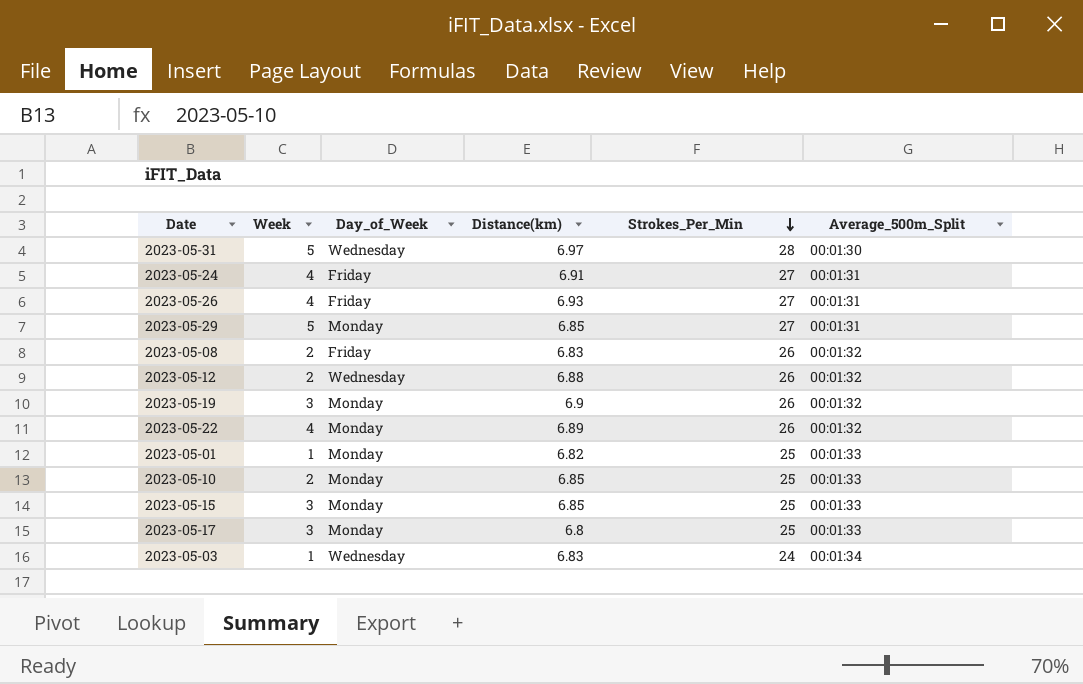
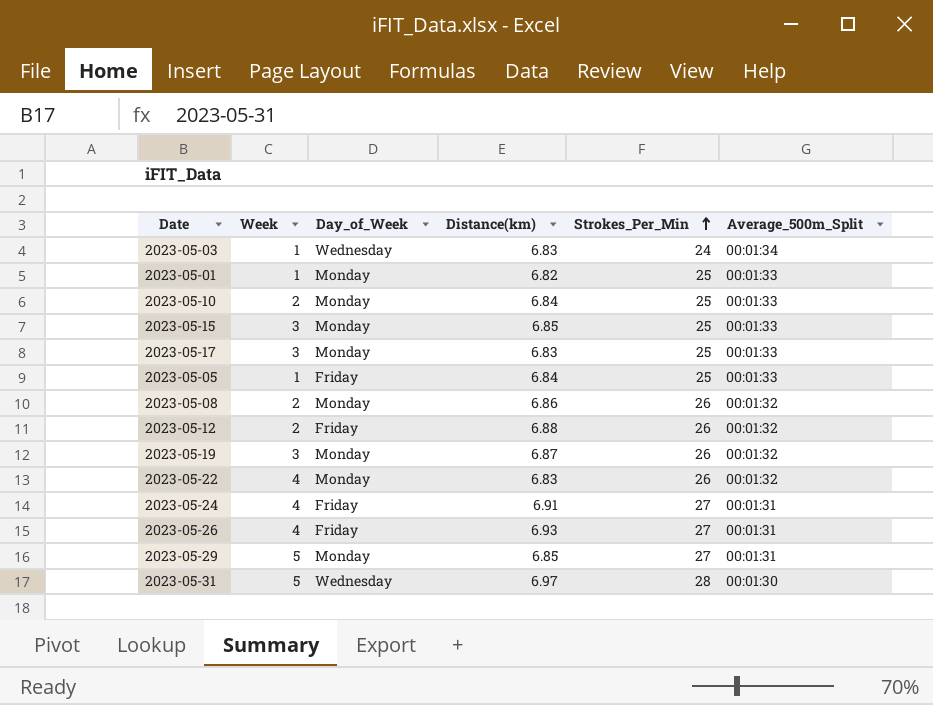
row order: Strokes_Per_Min descending -> Strokes_Per_Min ascending
2023-05-10 | Distance(km): 6.85 -> 6.84
2023-05-17 | Distance(km): 6.8 -> 6.83
row 2023-05-05: none -> 1 | Friday | 6.84 | 25 | 00:01:33
2023-05-08 | Day_of_Week: Friday -> Monday
2023-05-08 | Distance(km): 6.83 -> 6.86
2023-05-12 | Day_of_Week: Wednesday -> Friday
2023-05-19 | Distance(km): 6.9 -> 6.87
2023-05-22 | Distance(km): 6.89 -> 6.83

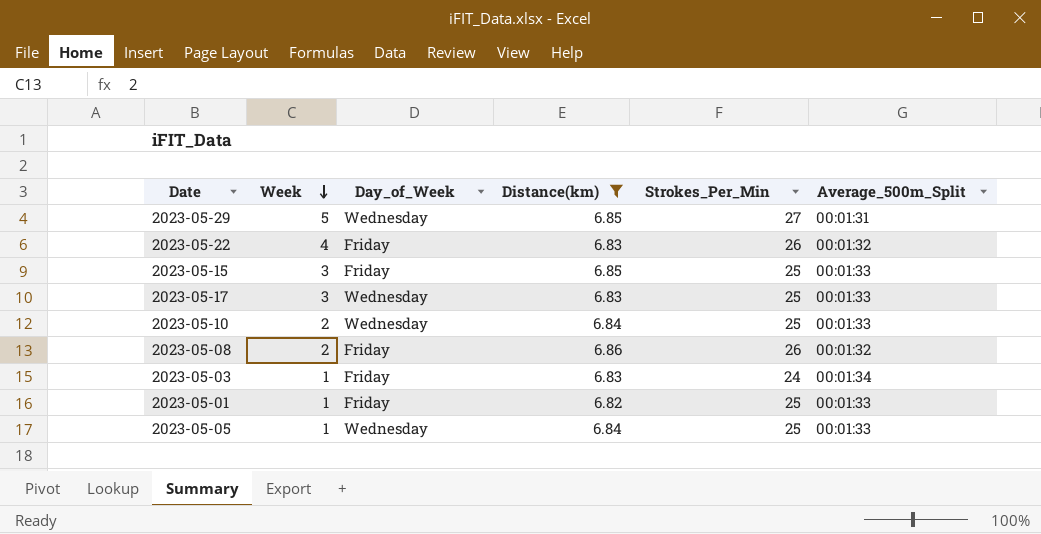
filter: none -> Distance(km) <= 6.86
row order: Strokes_Per_Min ascending -> Week descending
2023-05-29 | Day_of_Week: Monday -> Wednesday
2023-05-22 | Day_of_Week: Monday -> Friday
2023-05-15 | Day_of_Week: Monday -> Friday
2023-05-17 | Day_of_Week: Monday -> Wednesday
2023-05-10 | Day_of_Week: Monday -> Wednesday
2023-05-08 | Day_of_Week: Monday -> Friday
2023-05-03 | Day_of_Week: Wednesday -> Friday
2023-05-01 | Day_of_Week: Monday -> Friday
2023-05-05 | Day_of_Week: Friday -> Wednesday

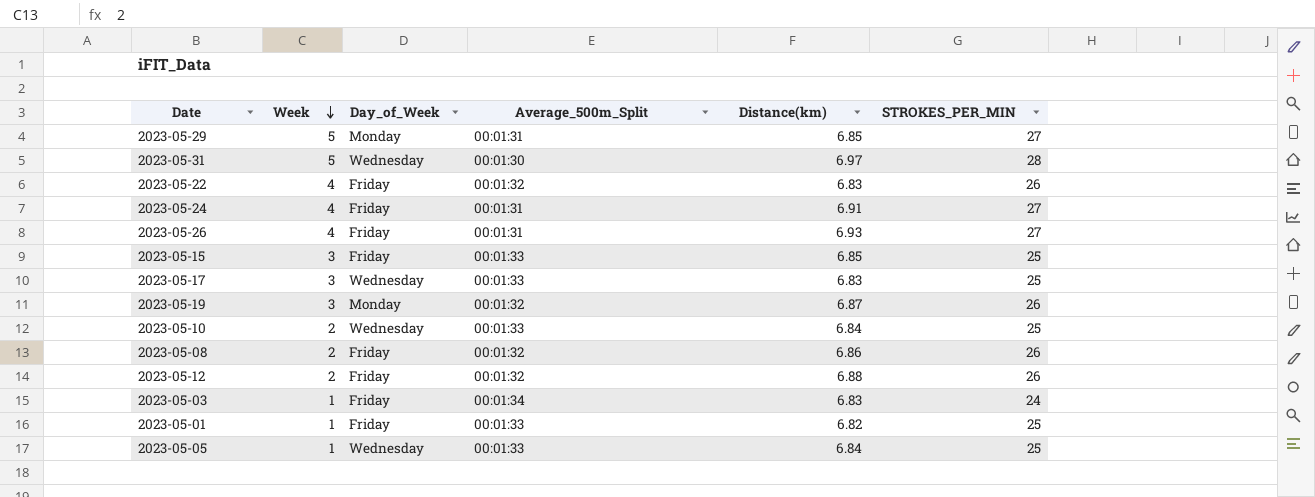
filter: Distance(km) <= 6.86 -> none
column Average_500m_Split | position: 6 -> 4
column name: Strokes_Per_Min -> STROKES_PER_MIN
2023-05-29 | Day_of_Week: Wednesday -> Monday

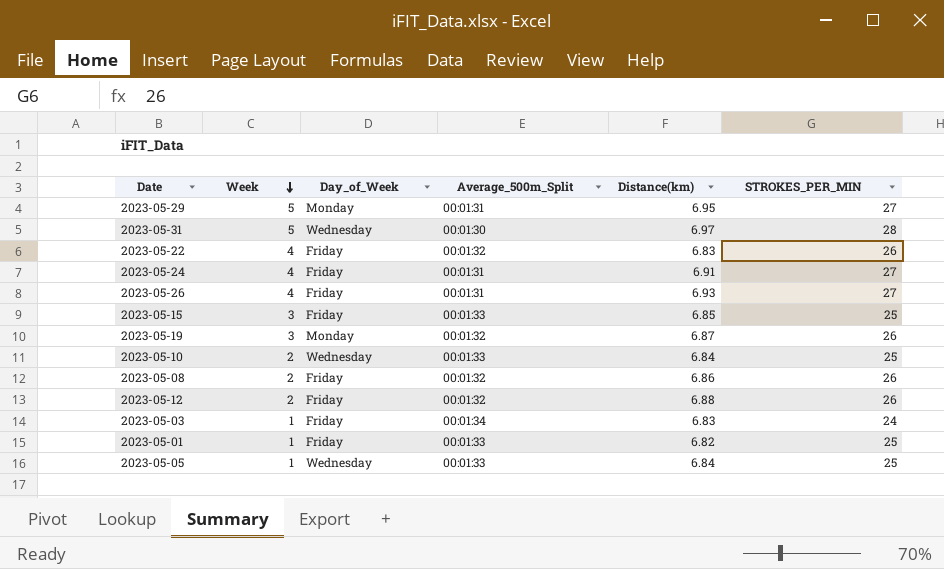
row 2023-05-17: 3 | Wednesday | 00:01:33 | 6.83 | 25 -> none
2023-05-29 | Distance(km): 6.85 -> 6.95

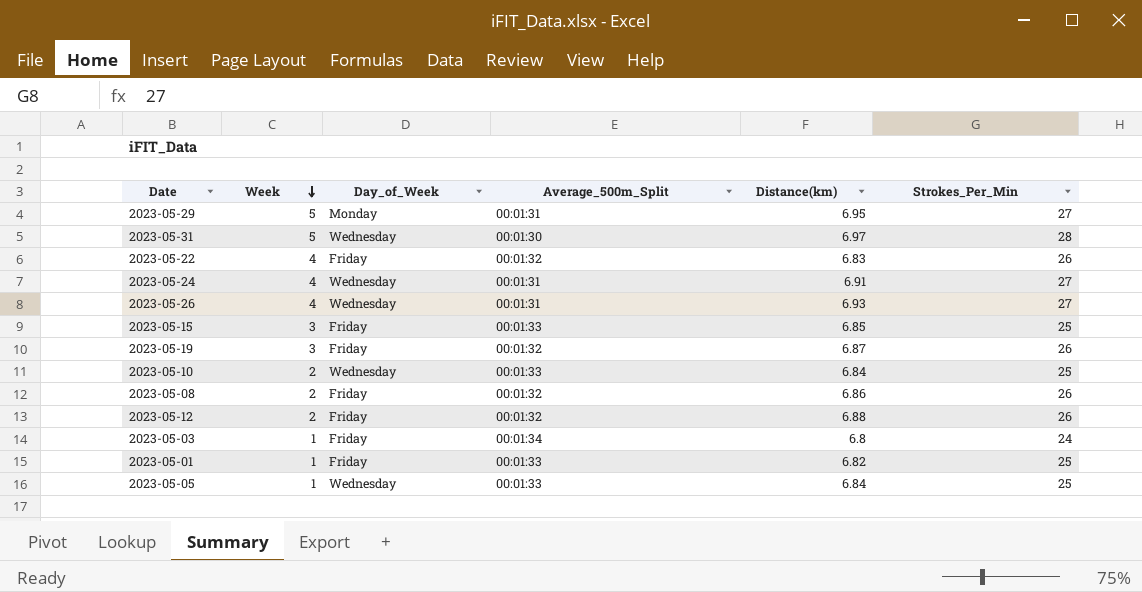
column name: STROKES_PER_MIN -> Strokes_Per_Min
2023-05-24 | Day_of_Week: Friday -> Wednesday
2023-05-26 | Day_of_Week: Friday -> Wednesday
2023-05-19 | Day_of_Week: Monday -> Friday
2023-05-03 | Distance(km): 6.83 -> 6.8

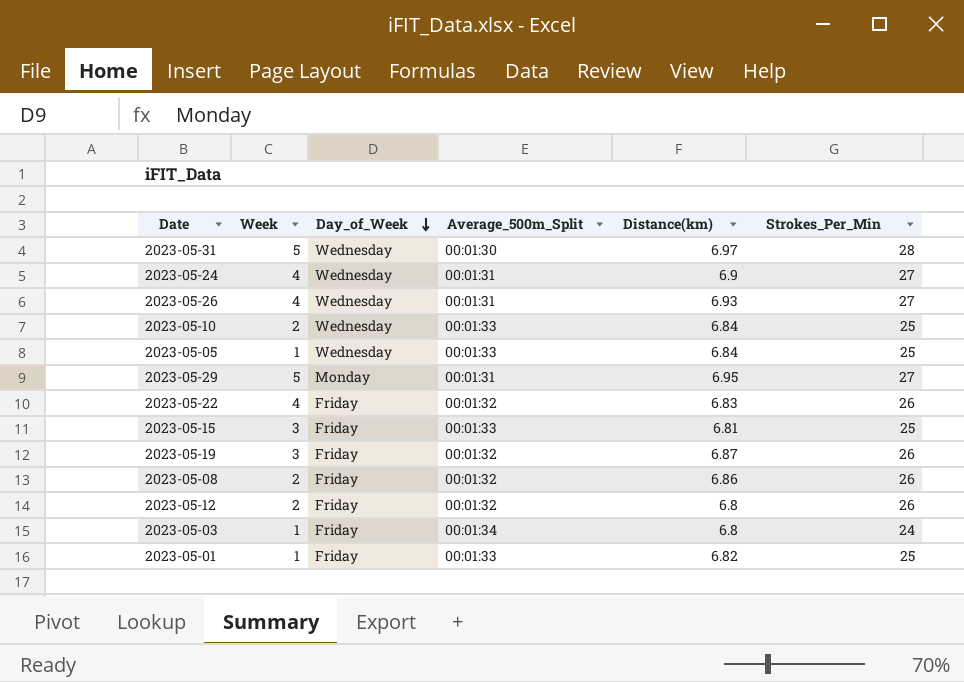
row order: Week descending -> Day_of_Week descending
2023-05-24 | Distance(km): 6.91 -> 6.9
2023-05-15 | Distance(km): 6.85 -> 6.81
2023-05-12 | Distance(km): 6.88 -> 6.8

